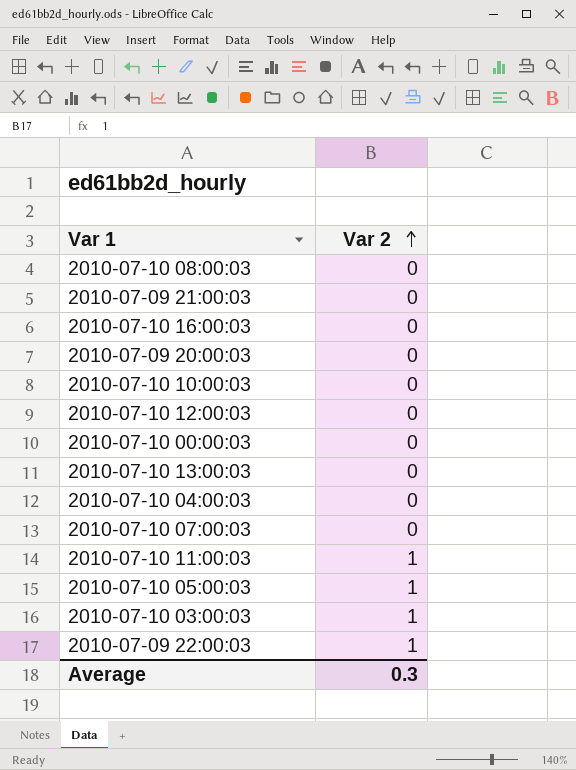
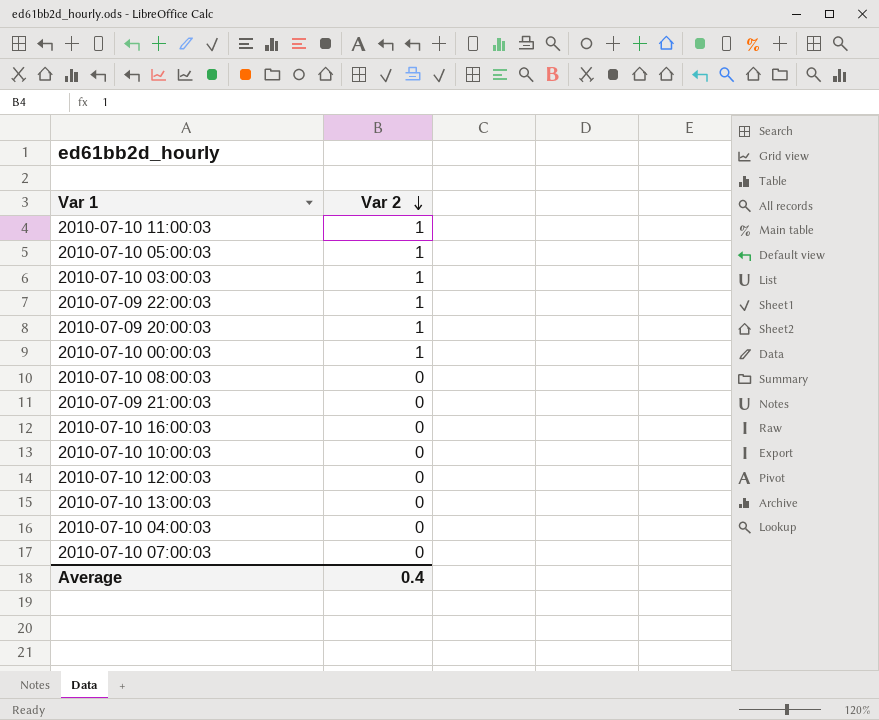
row order: Var 2 ascending -> Var 2 descending
2010-07-09 20:00:03 | Var 2: 0 -> 1
2010-07-10 00:00:03 | Var 2: 0 -> 1
Average | Var 2: 0.3 -> 0.4

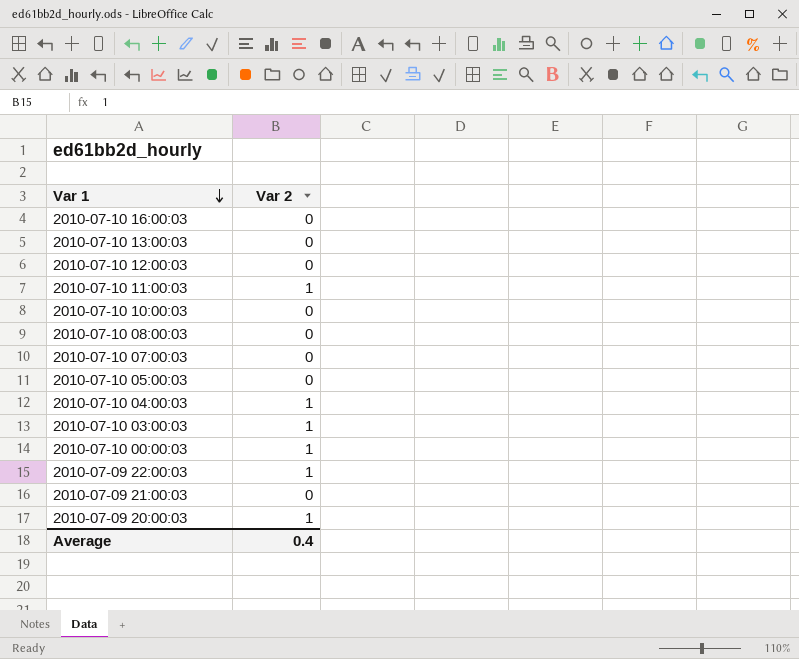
row order: Var 2 descending -> Var 1 descending
2010-07-10 05:00:03 | Var 2: 1 -> 0
2010-07-10 04:00:03 | Var 2: 0 -> 1

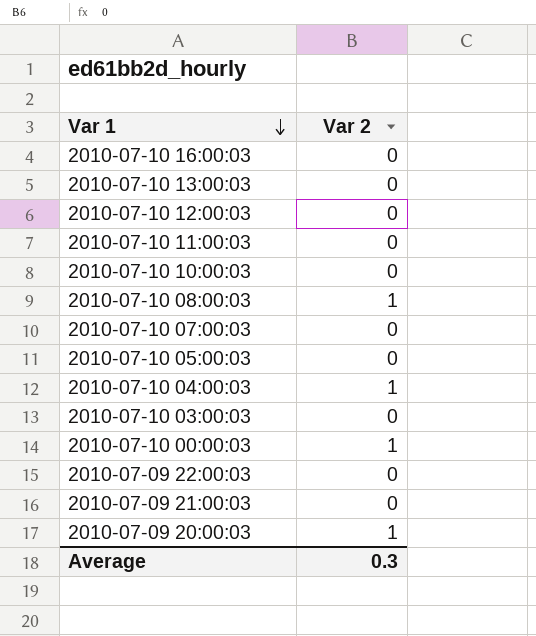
2010-07-10 11:00:03 | Var 2: 1 -> 0
2010-07-10 08:00:03 | Var 2: 0 -> 1
2010-07-10 03:00:03 | Var 2: 1 -> 0
2010-07-09 22:00:03 | Var 2: 1 -> 0
Average | Var 2: 0.4 -> 0.3

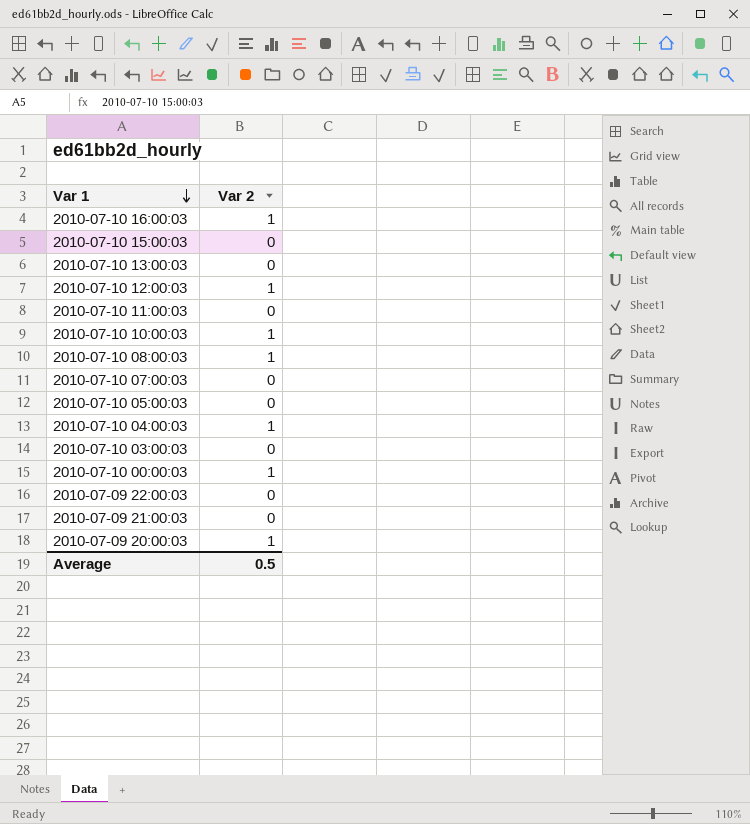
2010-07-10 16:00:03 | Var 2: 0 -> 1
row 2010-07-10 15:00:03: none -> 0
2010-07-10 12:00:03 | Var 2: 0 -> 1
2010-07-10 10:00:03 | Var 2: 0 -> 1
Average | Var 2: 0.3 -> 0.5

